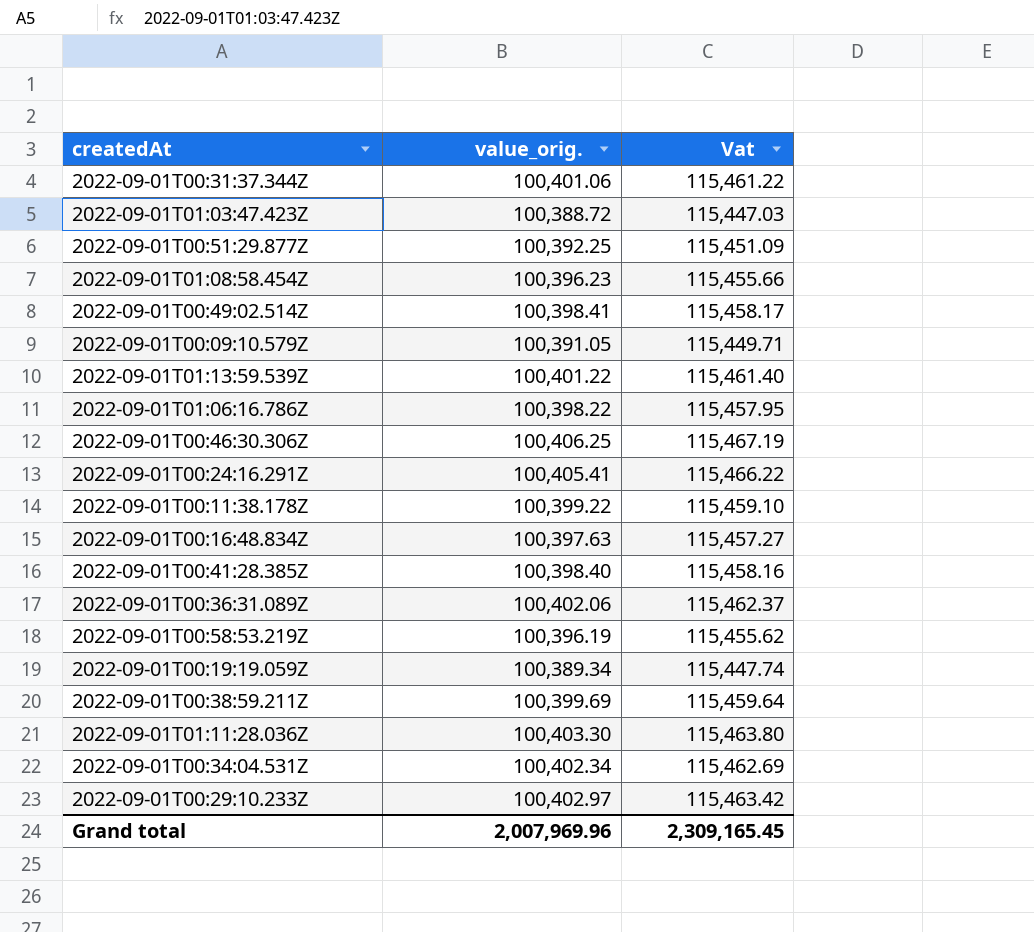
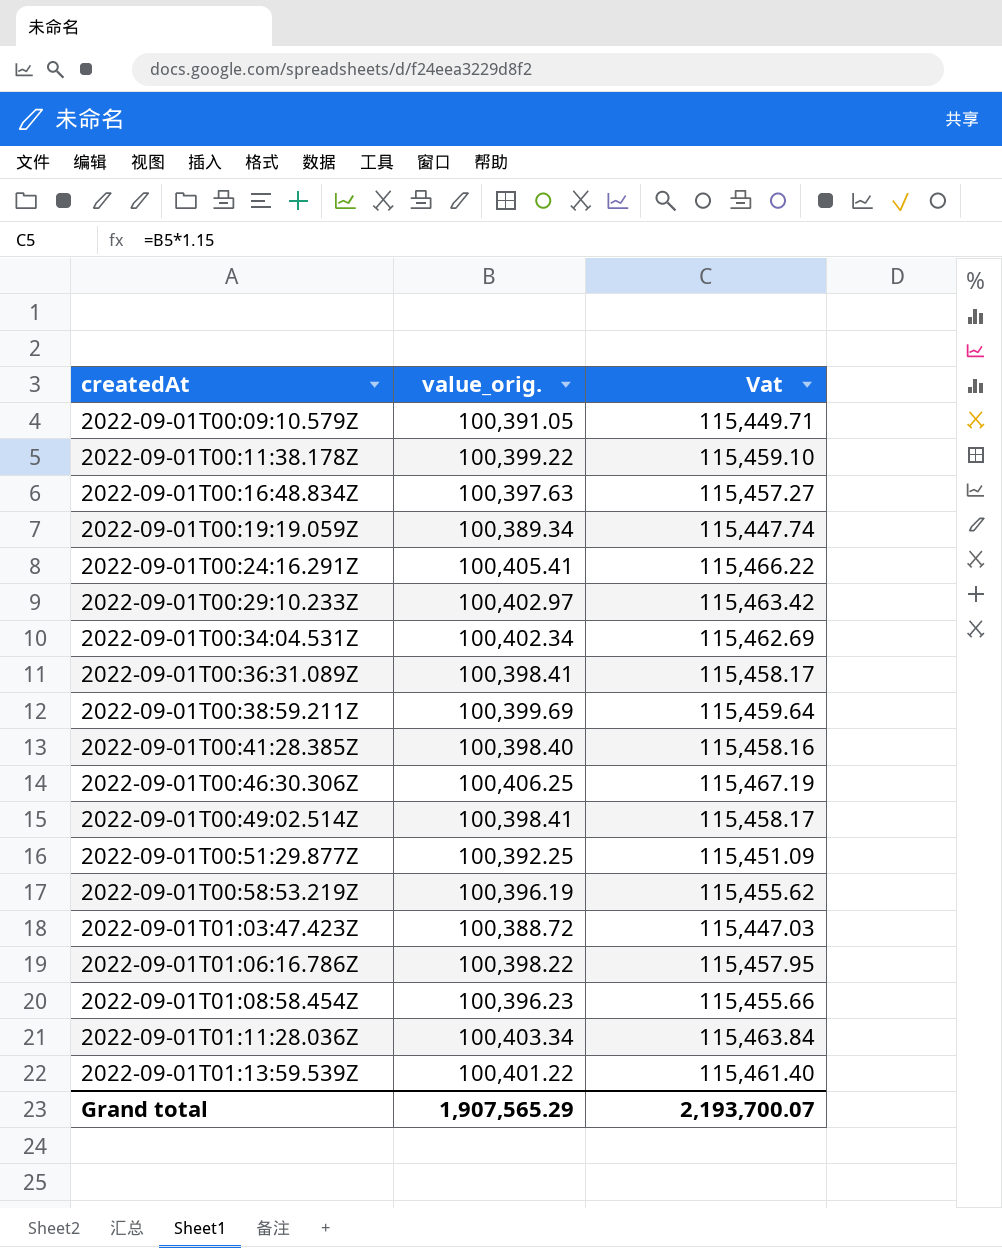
row order: none -> createdAt ascending
row 2022-09-01T00:31:37.344Z: 100,401.06 | 115,461.22 -> none
2022-09-01T00:36:31.089Z | value_orig.: 100,402.06 -> 100,398.41
2022-09-01T00:36:31.089Z | Vat: 115,462.37 -> 115,458.17
2022-09-01T01:11:28.036Z | value_orig.: 100,403.30 -> 100,403.34
2022-09-01T01:11:28.036Z | Vat: 115,463.80 -> 115,463.84
Grand total | value_orig.: 2,007,969.96 -> 1,907,565.29
Grand total | Vat: 2,309,165.45 -> 2,193,700.07

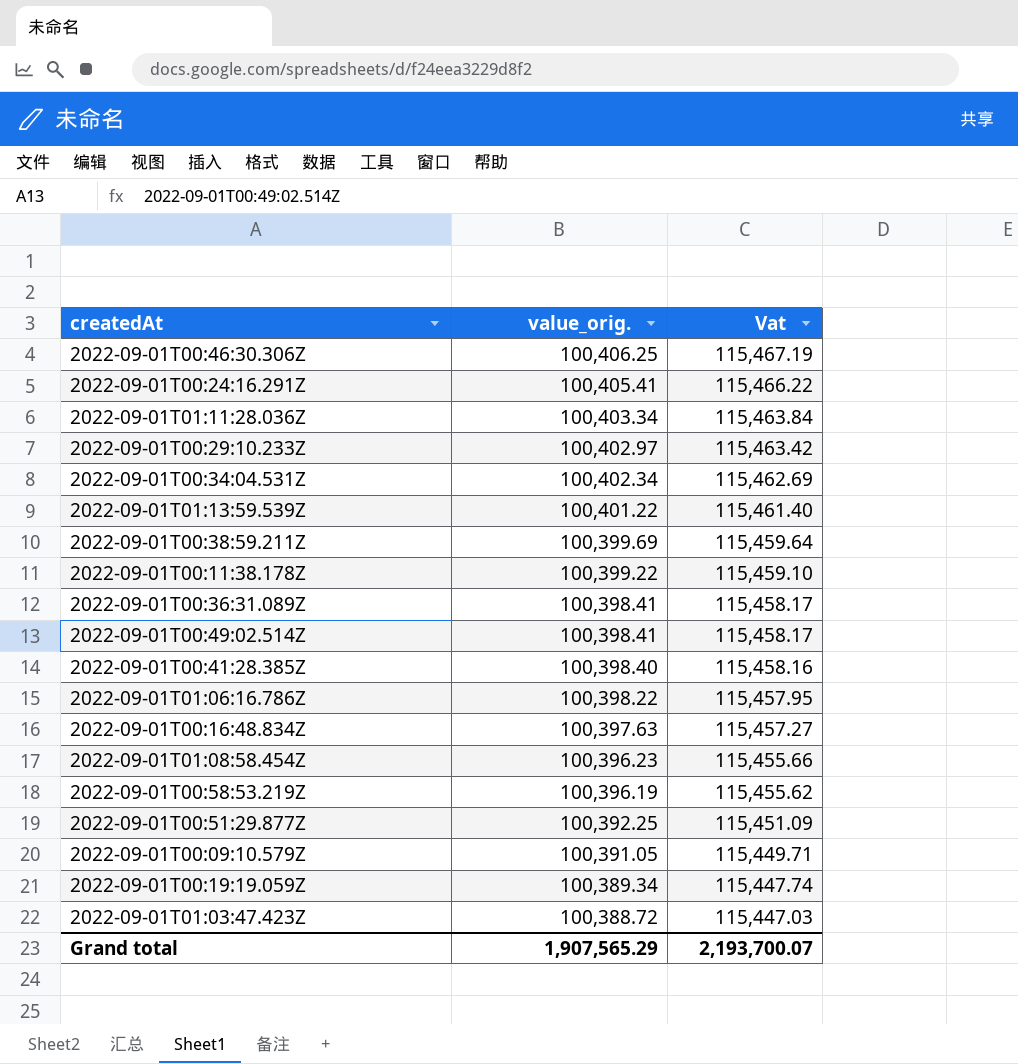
row order: createdAt ascending -> value_orig. descending

